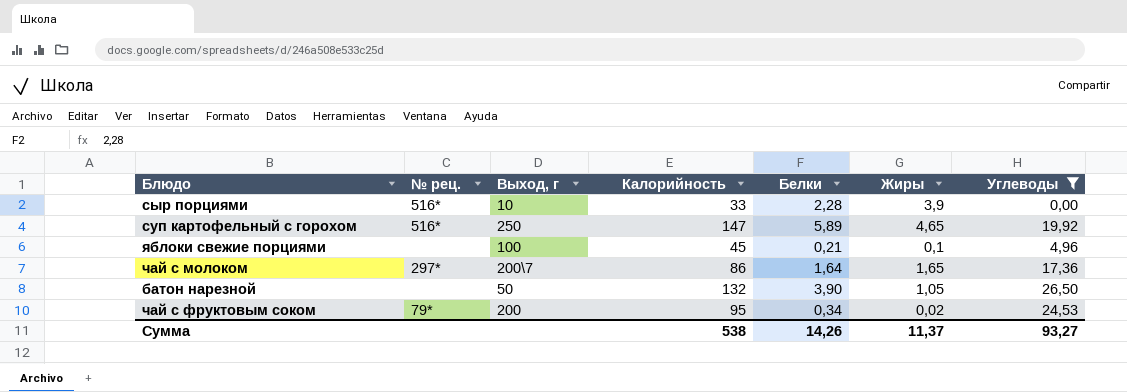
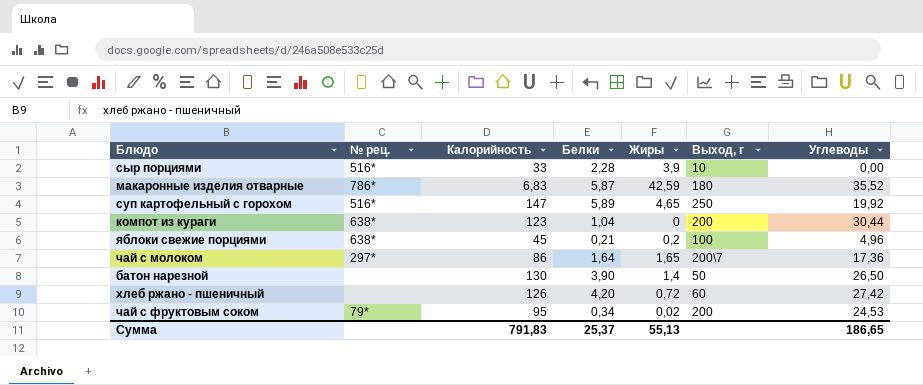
filter: Углеводы <= 26,50 -> none
column Выход, г | position: 3 -> 6
яблоки свежие порциями | № рец.: none -> 638*
яблоки свежие порциями | Жиры: 0,1 -> 0,2
батон нарезной | Калорийность: 132 -> 130
батон нарезной | Жиры: 1,05 -> 1,4
Сумма | Калорийность: 538 -> 791,83
Сумма | Белки: 14,26 -> 25,37
Сумма | Жиры: 11,37 -> 55,13
Сумма | Углеводы: 93,27 -> 186,65

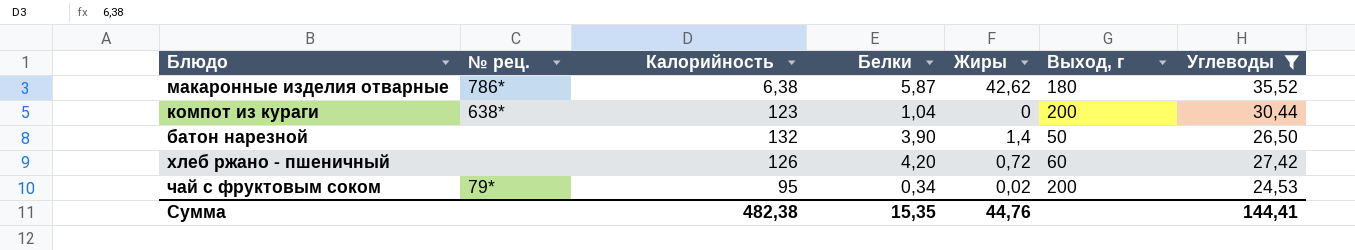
filter: none -> Углеводы >= 24,53
макаронные изделия отварные | Калорийность: 6,83 -> 6,38
макаронные изделия отварные | Жиры: 42,59 -> 42,62
батон нарезной | Калорийность: 130 -> 132
Сумма | Калорийность: 791,83 -> 482,38
Сумма | Белки: 25,37 -> 15,35
Сумма | Жиры: 55,13 -> 44,76
Сумма | Углеводы: 186,65 -> 144,41

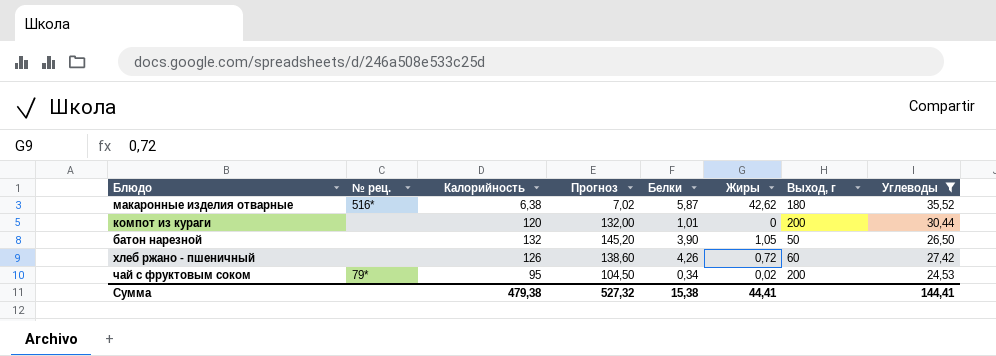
column Прогноз | formula: none -> [Калорийность] * 1,1
макаронные изделия отварные | № рец.: 786* -> 516*
компот из кураги | № рец.: 638* -> none
компот из кураги | Калорийность: 123 -> 120
компот из кураги | Белки: 1,04 -> 1,01
батон нарезной | Жиры: 1,4 -> 1,05
хлеб ржано - пшеничный | Белки: 4,20 -> 4,26
Сумма | Калорийность: 482,38 -> 479,38
Сумма | Белки: 15,35 -> 15,38
Сумма | Жиры: 44,76 -> 44,41

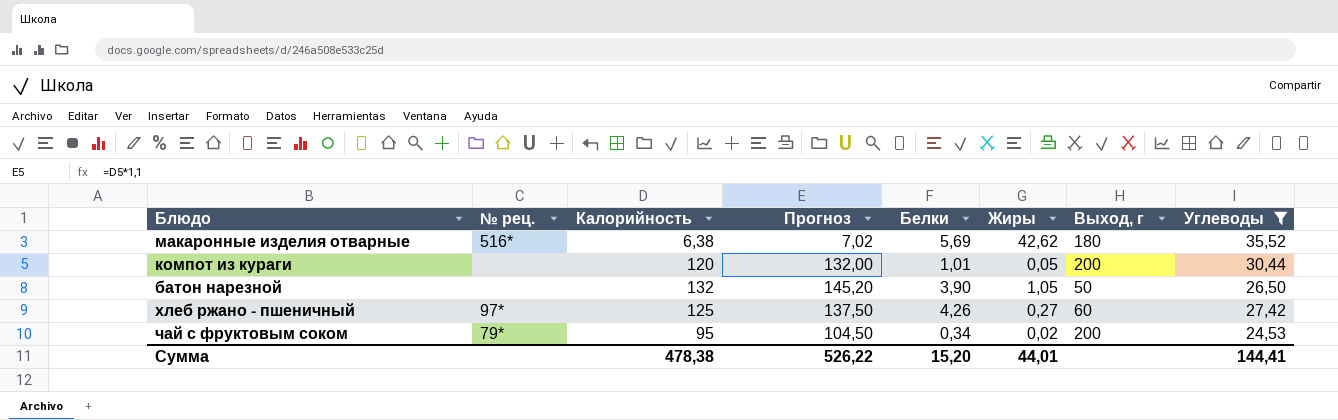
макаронные изделия отварные | Белки: 5,87 -> 5,69
компот из кураги | Жиры: 0 -> 0,05
хлеб ржано - пшеничный | № рец.: none -> 97*
хлеб ржано - пшеничный | Калорийность: 126 -> 125
хлеб ржано - пшеничный | Прогноз: 138,60 -> 137,50
хлеб ржано - пшеничный | Жиры: 0,72 -> 0,27
Сумма | Калорийность: 479,38 -> 478,38
Сумма | Прогноз: 527,32 -> 526,22
Сумма | Белки: 15,38 -> 15,20
Сумма | Жиры: 44,41 -> 44,01

